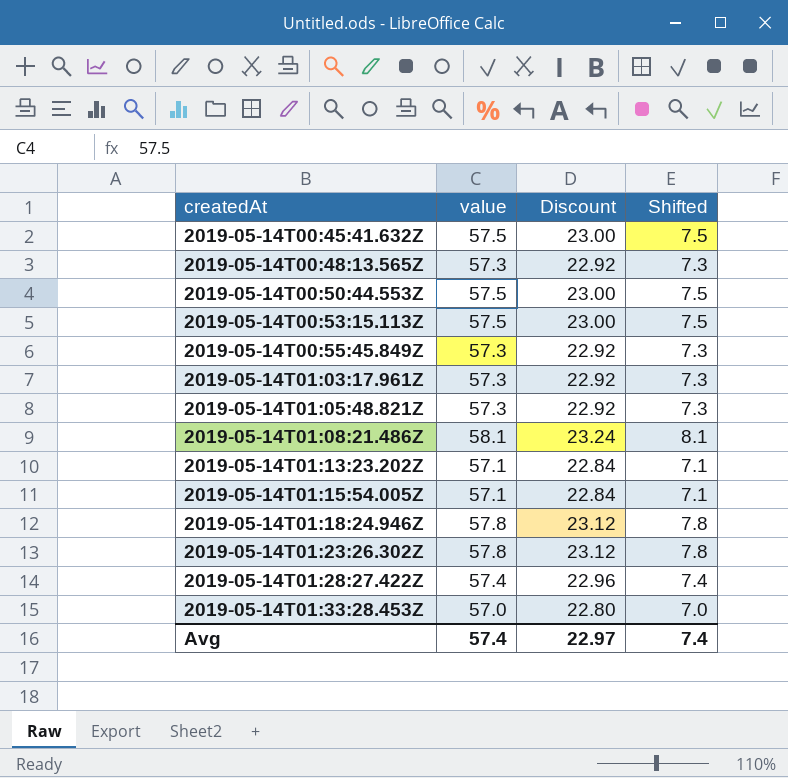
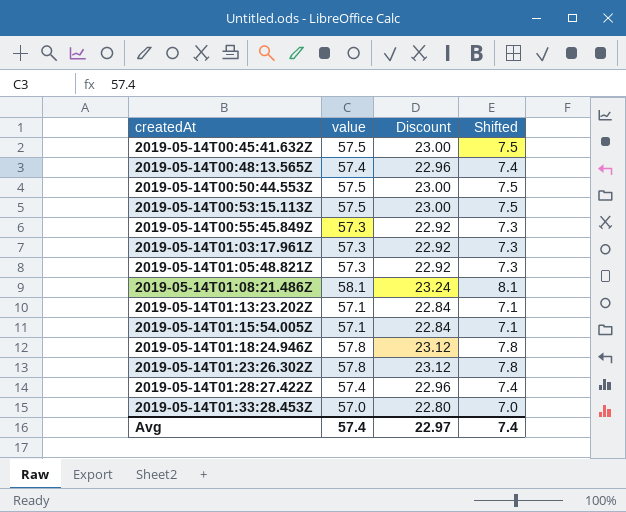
2019-05-14T00:48:13.565Z | value: 57.3 -> 57.4
2019-05-14T00:48:13.565Z | Discount: 22.92 -> 22.96
2019-05-14T00:48:13.565Z | Shifted: 7.3 -> 7.4

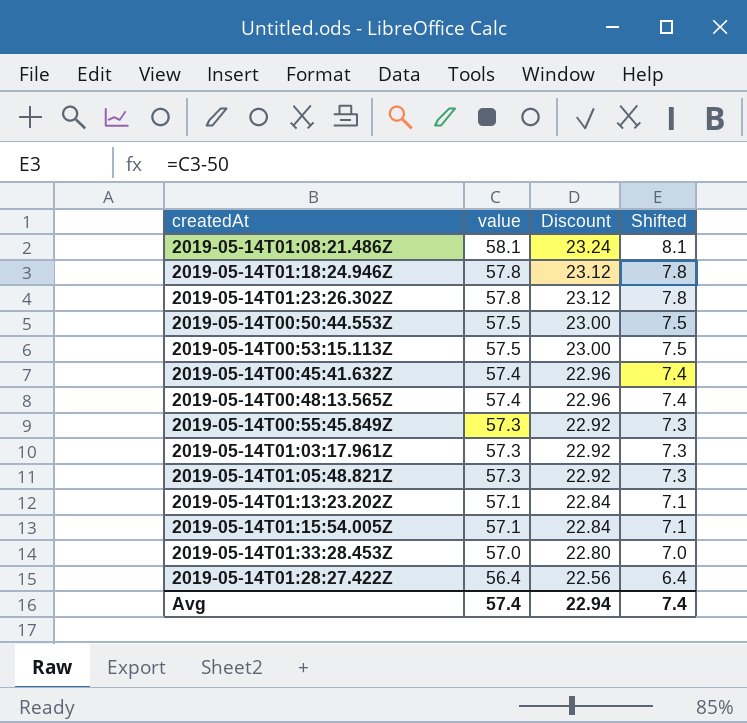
row order: createdAt ascending -> value descending
2019-05-14T00:45:41.632Z | value: 57.5 -> 57.4
2019-05-14T00:45:41.632Z | Discount: 23.00 -> 22.96
2019-05-14T00:45:41.632Z | Shifted: 7.5 -> 7.4
2019-05-14T01:28:27.422Z | value: 57.4 -> 56.4
2019-05-14T01:28:27.422Z | Discount: 22.96 -> 22.56
2019-05-14T01:28:27.422Z | Shifted: 7.4 -> 6.4
Avg | Discount: 22.97 -> 22.94

